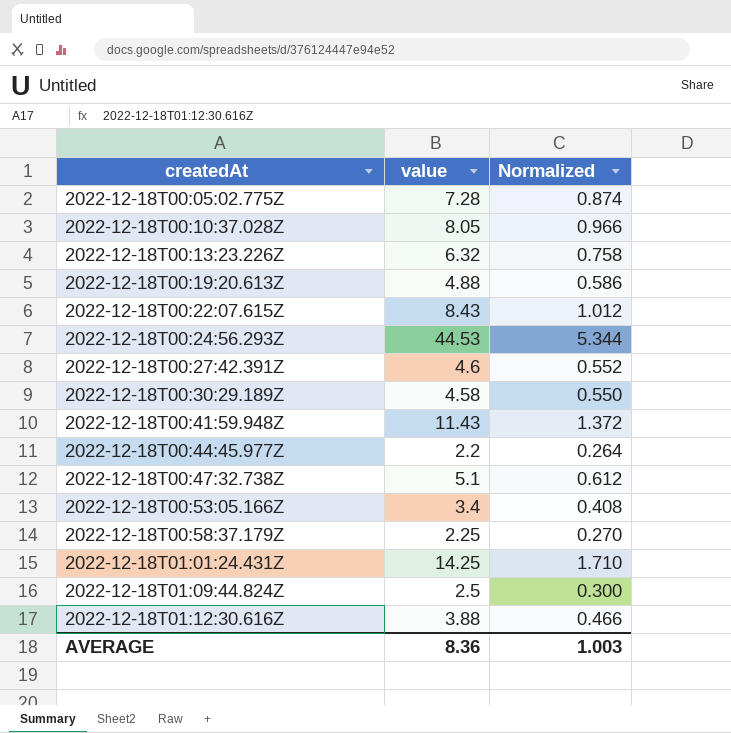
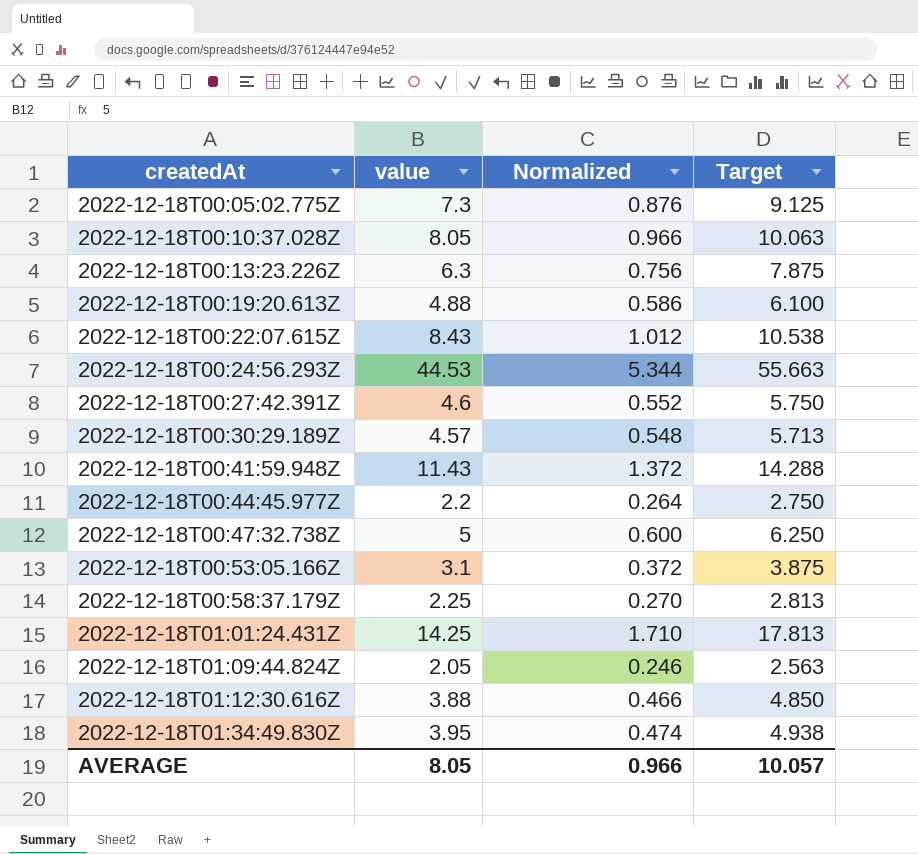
column Target | formula: none -> [value] * 1.25
2022-12-18T00:05:02.775Z | value: 7.28 -> 7.3
2022-12-18T00:05:02.775Z | Normalized: 0.874 -> 0.876
2022-12-18T00:13:23.226Z | value: 6.32 -> 6.3
2022-12-18T00:13:23.226Z | Normalized: 0.758 -> 0.756
2022-12-18T00:30:29.189Z | value: 4.58 -> 4.57
2022-12-18T00:30:29.189Z | Normalized: 0.550 -> 0.548
2022-12-18T00:47:32.738Z | value: 5.1 -> 5
2022-12-18T00:47:32.738Z | Normalized: 0.612 -> 0.600
2022-12-18T00:53:05.166Z | value: 3.4 -> 3.1
2022-12-18T00:53:05.166Z | Normalized: 0.408 -> 0.372
2022-12-18T01:09:44.824Z | value: 2.5 -> 2.05
2022-12-18T01:09:44.824Z | Normalized: 0.300 -> 0.246
row 2022-12-18T01:34:49.830Z: none -> 3.95 | 0.474 | 4.938
AVERAGE | value: 8.36 -> 8.05
AVERAGE | Normalized: 1.003 -> 0.966

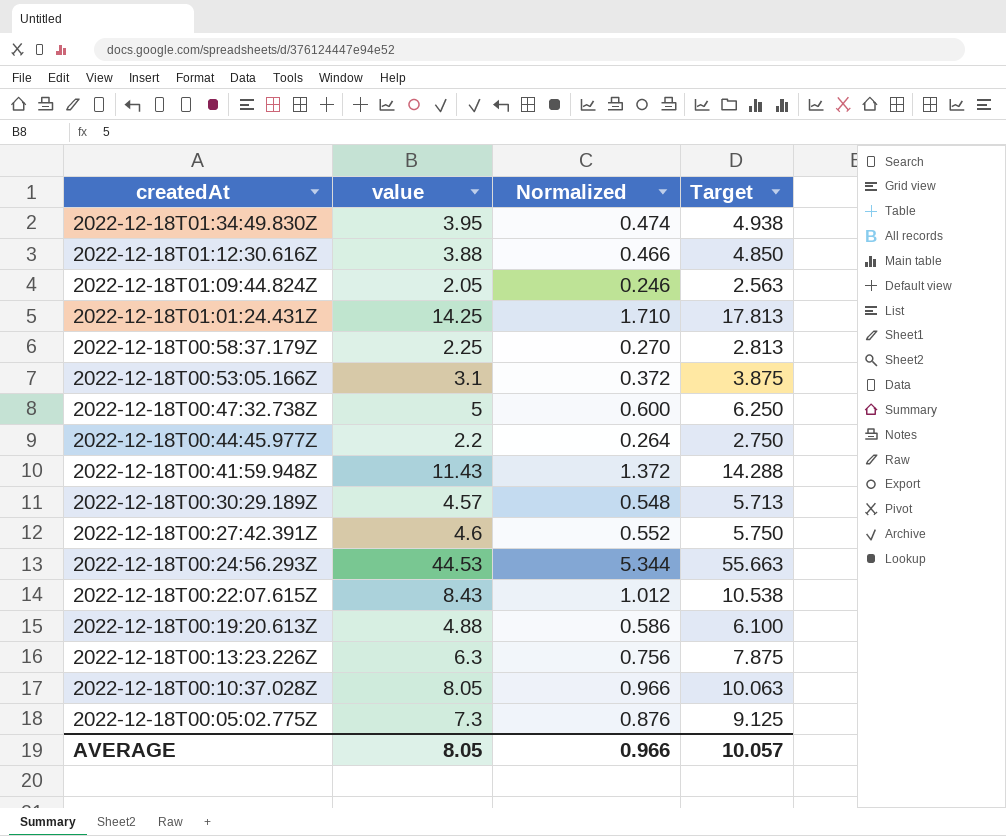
row order: createdAt ascending -> createdAt descending

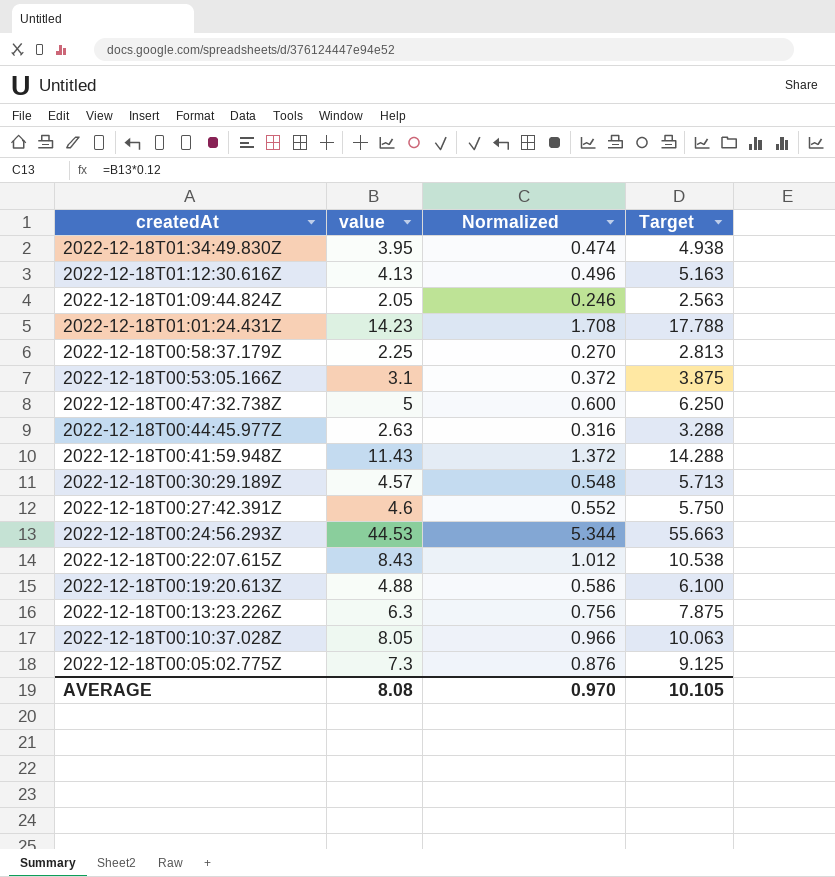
2022-12-18T01:12:30.616Z | value: 3.88 -> 4.13
2022-12-18T01:12:30.616Z | Normalized: 0.466 -> 0.496
2022-12-18T01:12:30.616Z | Target: 4.850 -> 5.163
2022-12-18T01:01:24.431Z | value: 14.25 -> 14.23
2022-12-18T01:01:24.431Z | Normalized: 1.710 -> 1.708
2022-12-18T01:01:24.431Z | Target: 17.813 -> 17.788
2022-12-18T00:44:45.977Z | value: 2.2 -> 2.63
2022-12-18T00:44:45.977Z | Normalized: 0.264 -> 0.316
2022-12-18T00:44:45.977Z | Target: 2.750 -> 3.288
AVERAGE | value: 8.05 -> 8.08
AVERAGE | Normalized: 0.966 -> 0.970
AVERAGE | Target: 10.057 -> 10.105

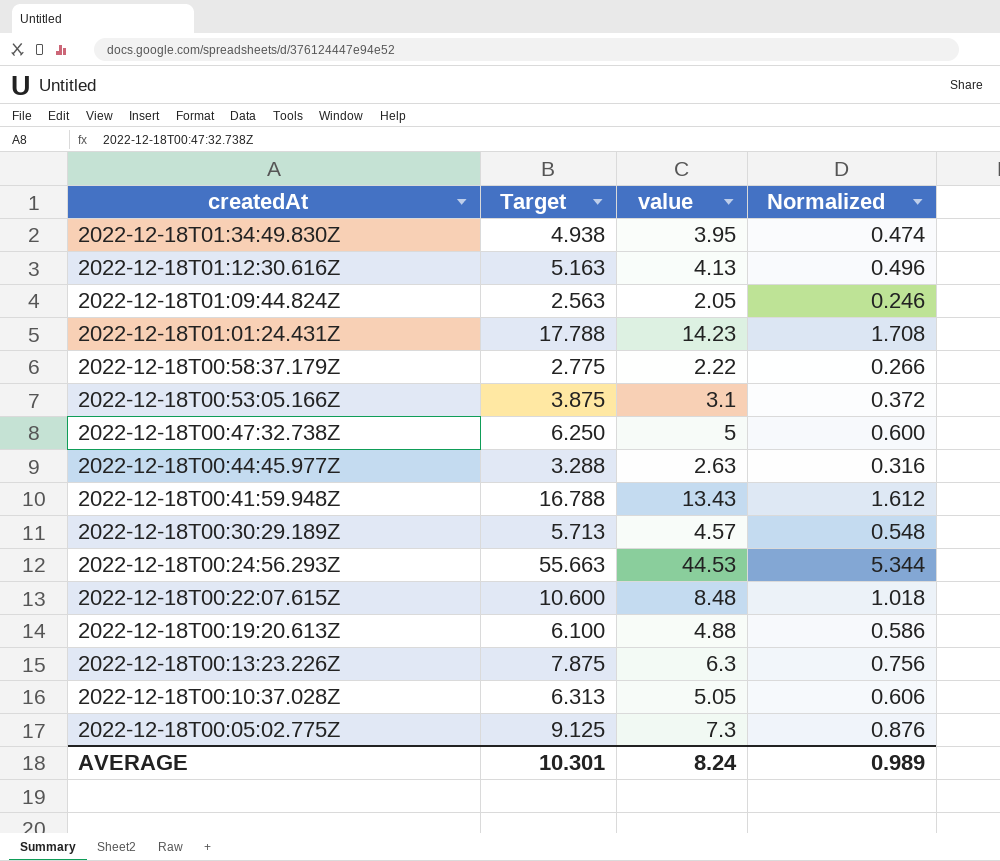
column Target | position: 4 -> 2
row 2022-12-18T00:27:42.391Z: 4.6 | 0.552 | 5.750 -> none
2022-12-18T00:58:37.179Z | Target: 2.813 -> 2.775
2022-12-18T00:58:37.179Z | value: 2.25 -> 2.22
2022-12-18T00:58:37.179Z | Normalized: 0.270 -> 0.266
2022-12-18T00:41:59.948Z | Target: 14.288 -> 16.788
2022-12-18T00:41:59.948Z | value: 11.43 -> 13.43
2022-12-18T00:41:59.948Z | Normalized: 1.372 -> 1.612
2022-12-18T00:22:07.615Z | Target: 10.538 -> 10.600
2022-12-18T00:22:07.615Z | value: 8.43 -> 8.48
2022-12-18T00:22:07.615Z | Normalized: 1.012 -> 1.018
2022-12-18T00:10:37.028Z | Target: 10.063 -> 6.313
2022-12-18T00:10:37.028Z | value: 8.05 -> 5.05
2022-12-18T00:10:37.028Z | Normalized: 0.966 -> 0.606
AVERAGE | Target: 10.105 -> 10.301
AVERAGE | value: 8.08 -> 8.24
AVERAGE | Normalized: 0.970 -> 0.989

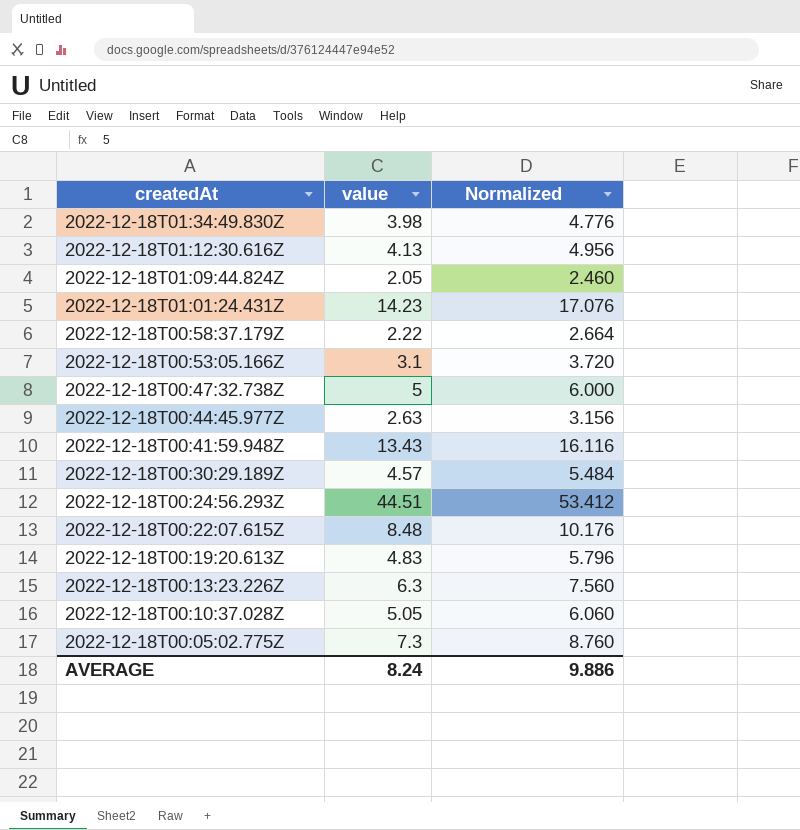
column Target | formula: [value] * 1.25 -> none
column Normalized | formula: [value] * 0.12 -> [value] * 1.2
2022-12-18T01:34:49.830Z | value: 3.95 -> 3.98
2022-12-18T00:24:56.293Z | value: 44.53 -> 44.51
2022-12-18T00:19:20.613Z | value: 4.88 -> 4.83
AVERAGE | Normalized: 0.989 -> 9.886

